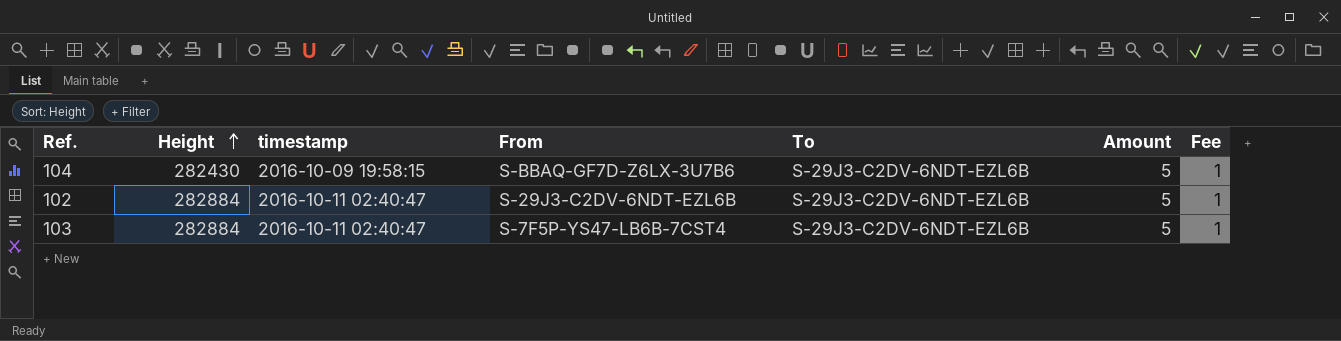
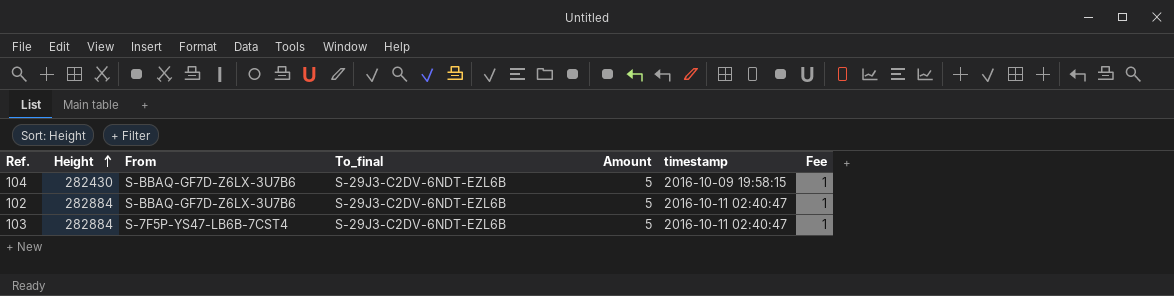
column name: To -> To_final
column timestamp | position: 3 -> 6
102 | From: S-29J3-C2DV-6NDT-EZL6B -> S-BBAQ-GF7D-Z6LX-3U7B6

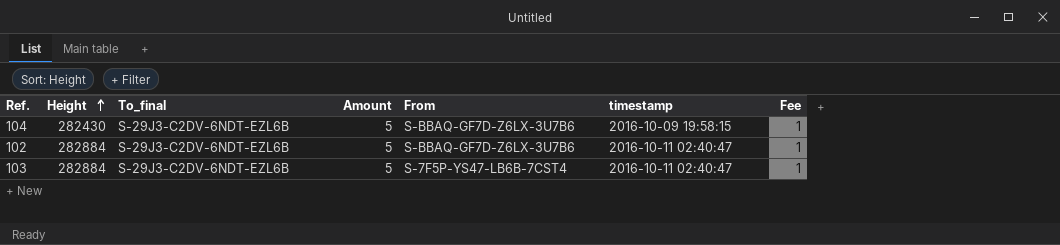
column From | position: 3 -> 5

